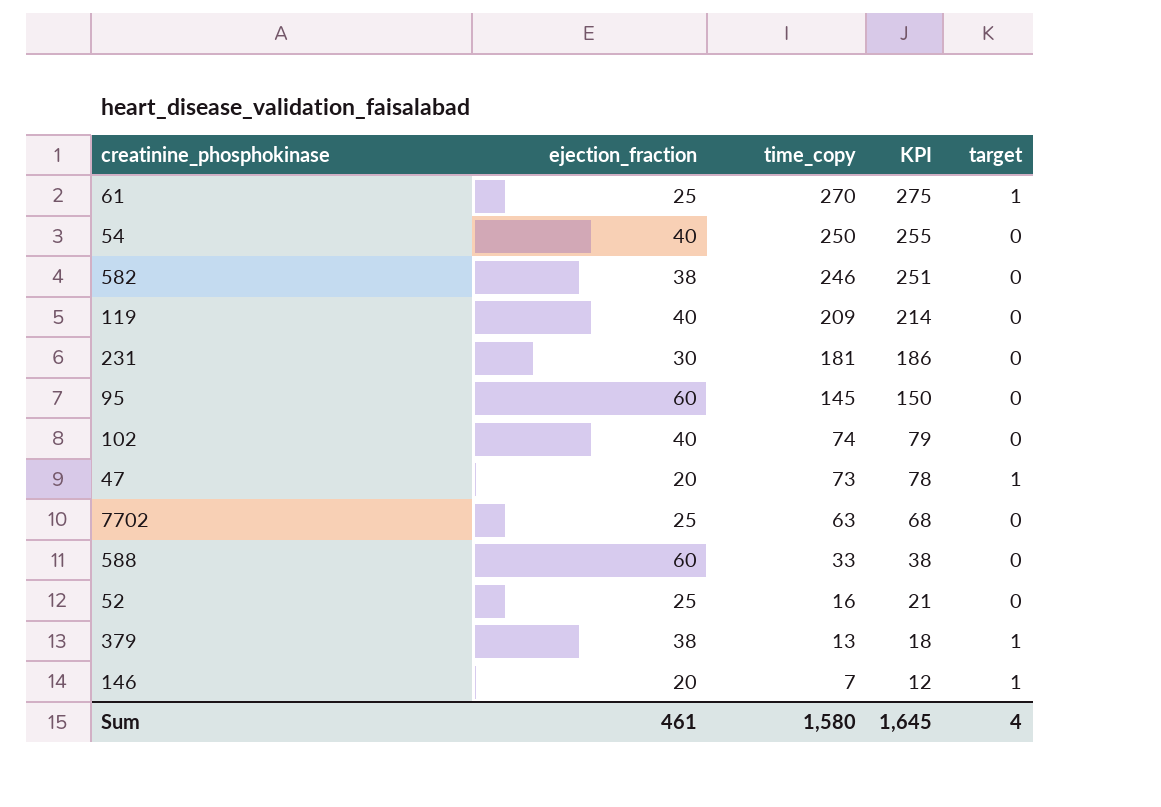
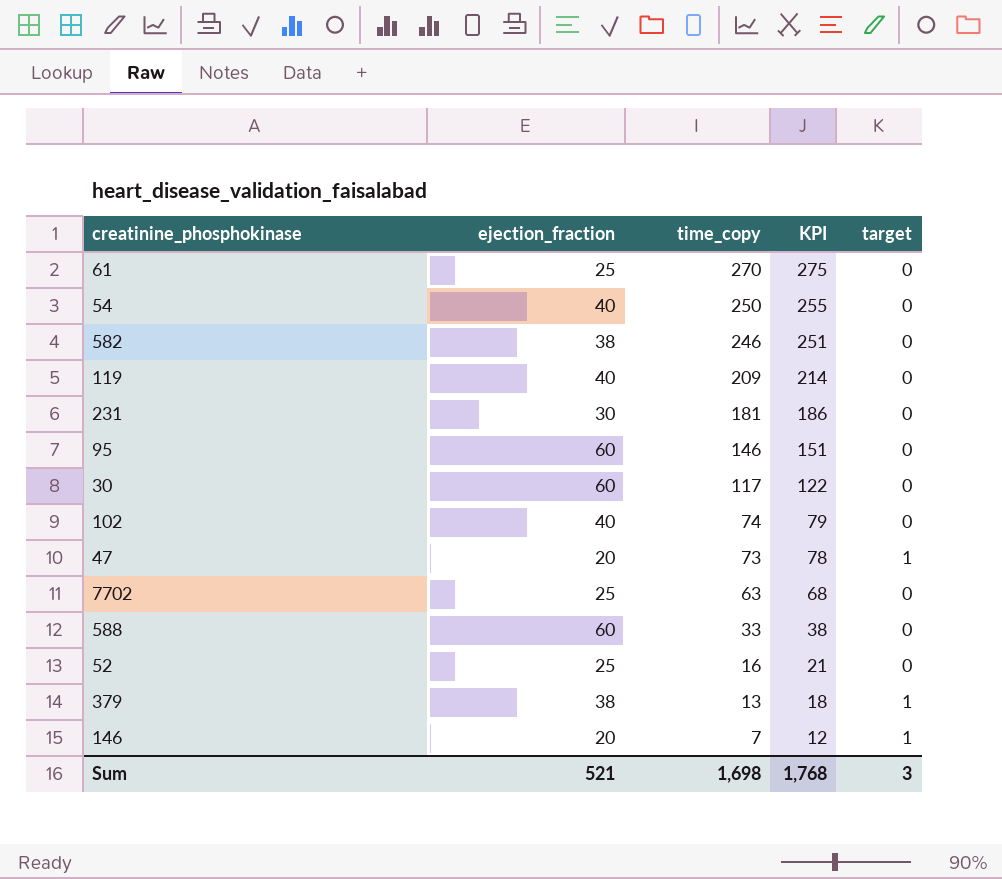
61 | target: 1 -> 0
95 | time_copy: 145 -> 146
95 | KPI: 150 -> 151
row 30: none -> 60 | 117 | 122 | 0
Sum | ejection_fraction: 461 -> 521
Sum | time_copy: 1,580 -> 1,698
Sum | KPI: 1,645 -> 1,768
Sum | target: 4 -> 3

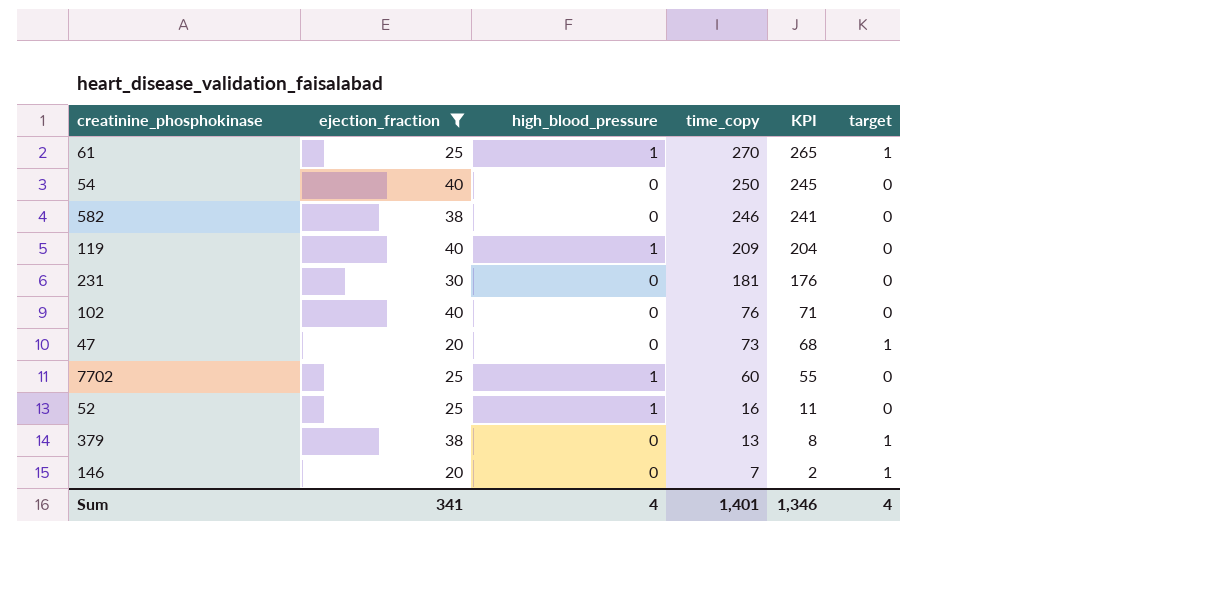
filter: none -> ejection_fraction != 60
column high_blood_pressure | position: none -> 3
column KPI | formula: [time_copy] + 5 -> [time_copy] - 5
61 | target: 0 -> 1
102 | time_copy: 74 -> 76
7702 | time_copy: 63 -> 60
Sum | ejection_fraction: 521 -> 341
Sum | time_copy: 1,698 -> 1,401
Sum | KPI: 1,768 -> 1,346
Sum | target: 3 -> 4

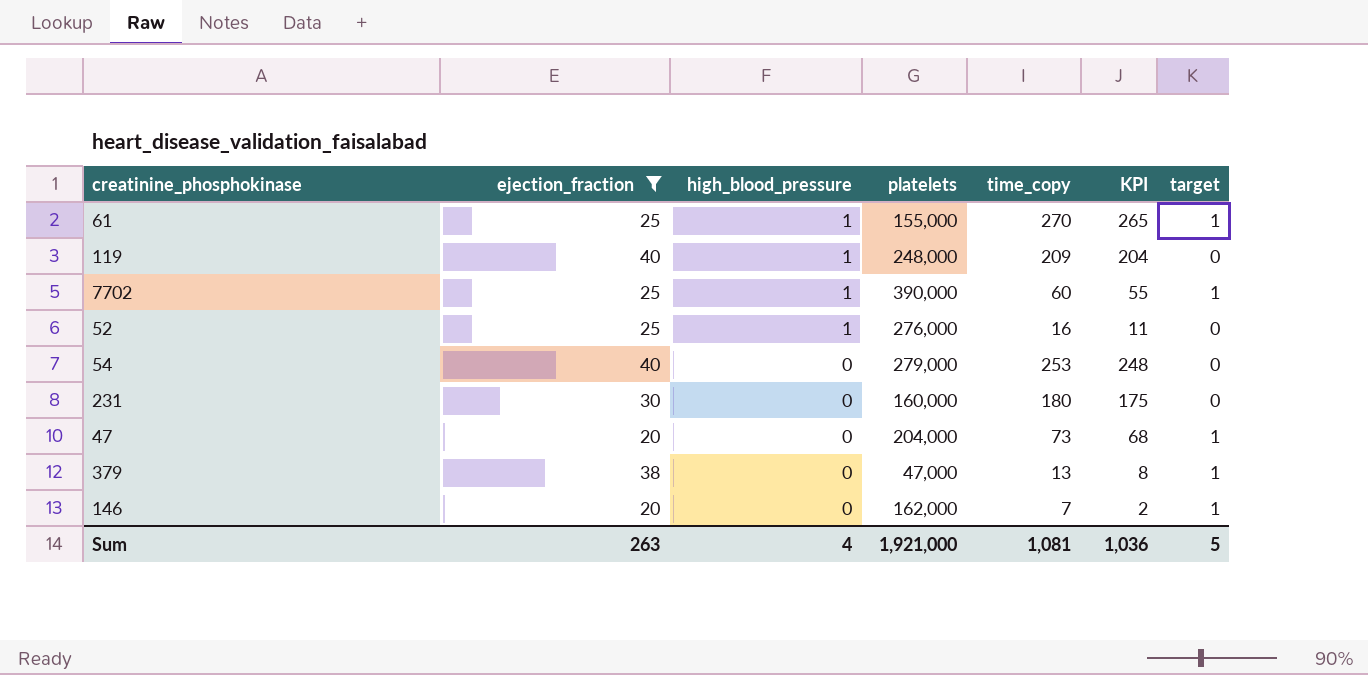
row order: time_copy descending -> high_blood_pressure descending
column platelets | position: none -> 4
row 582: 38 | 0 | 246 | 241 | 0 -> none
row 102: 40 | 0 | 76 | 71 | 0 -> none
7702 | target: 0 -> 1
54 | time_copy: 250 -> 253
54 | KPI: 245 -> 248
231 | time_copy: 181 -> 180
231 | KPI: 176 -> 175
Sum | ejection_fraction: 341 -> 263
Sum | time_copy: 1,401 -> 1,081
Sum | KPI: 1,346 -> 1,036
Sum | target: 4 -> 5

